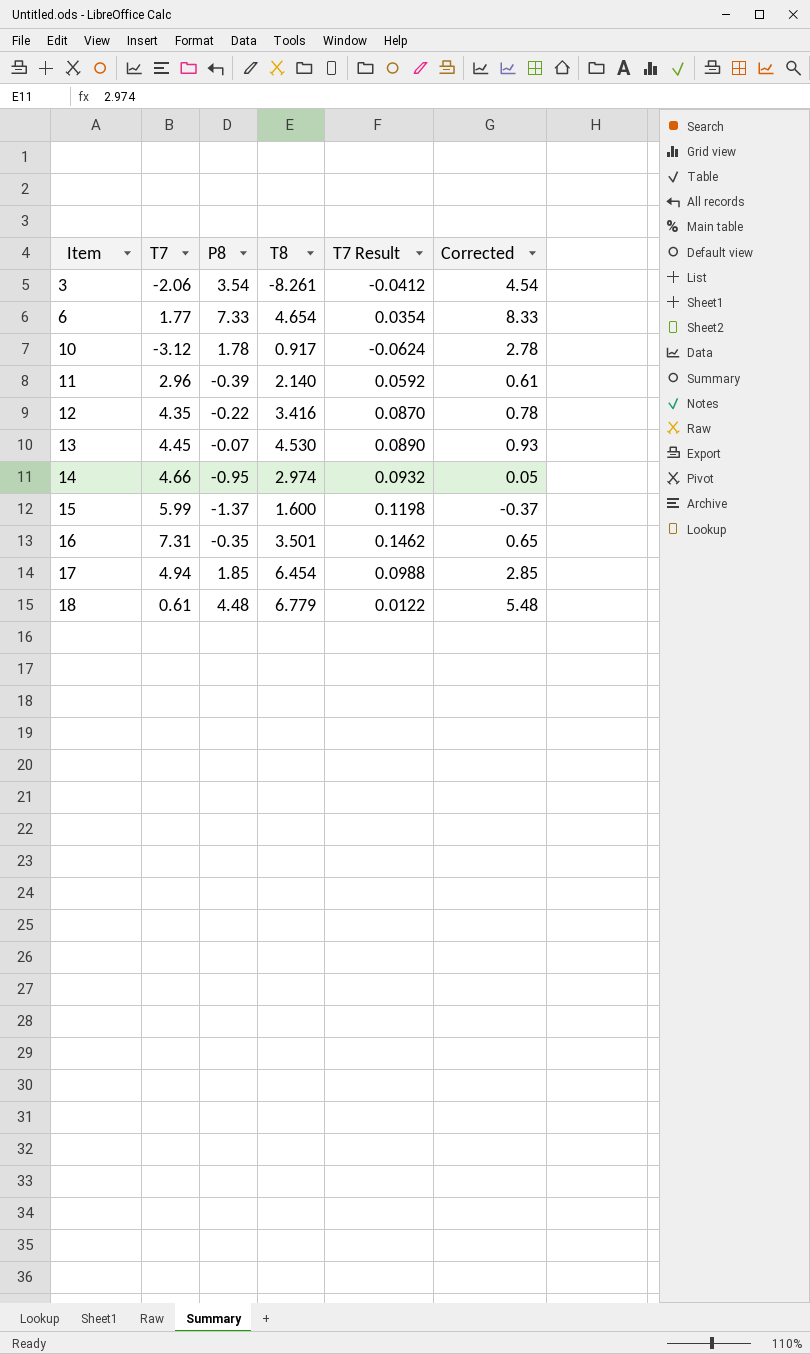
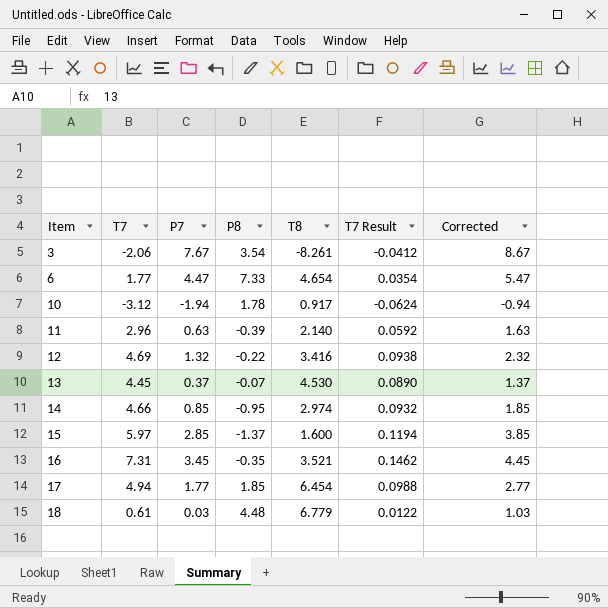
column P7 | position: none -> 3
column Corrected | formula: [P8] + 1 -> [P7] + 1
12 | T7: 4.35 -> 4.69
12 | T7 Result: 0.0870 -> 0.0938
15 | T7: 5.99 -> 5.97
15 | T7 Result: 0.1198 -> 0.1194
16 | T8: 3.501 -> 3.521

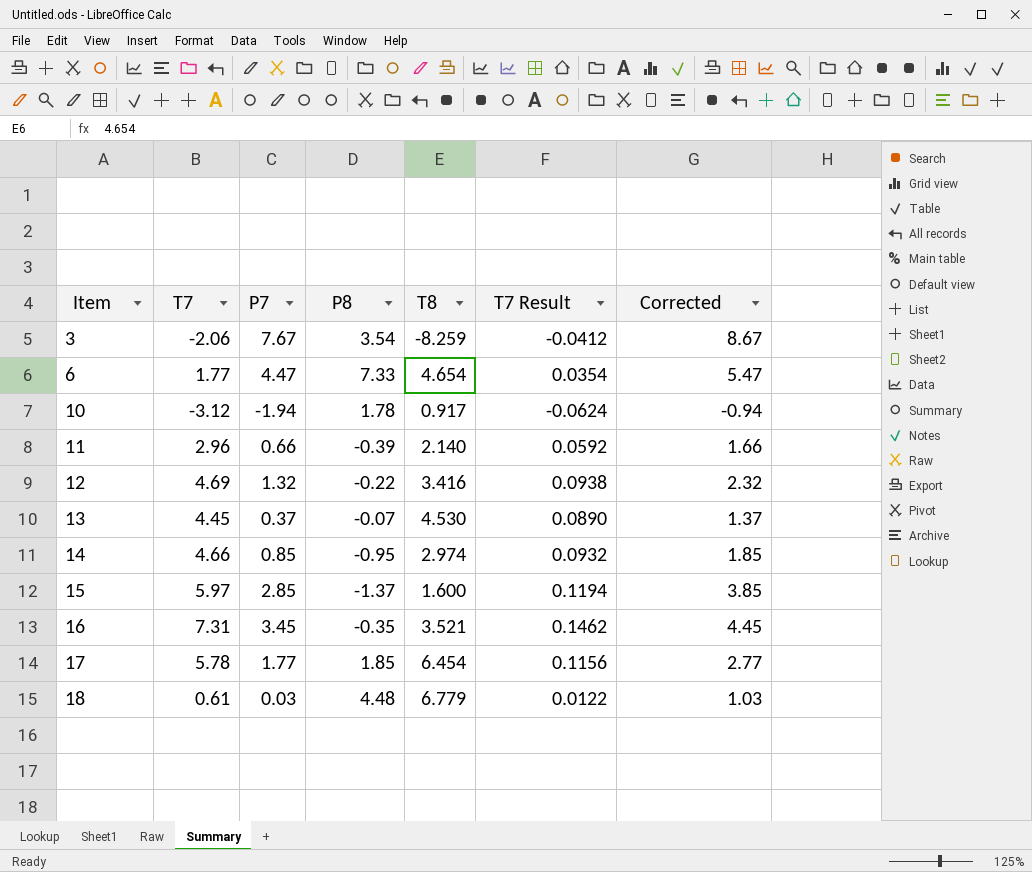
3 | T8: -8.261 -> -8.259
11 | P7: 0.63 -> 0.66
11 | Corrected: 1.63 -> 1.66
17 | T7: 4.94 -> 5.78
17 | T7 Result: 0.0988 -> 0.1156

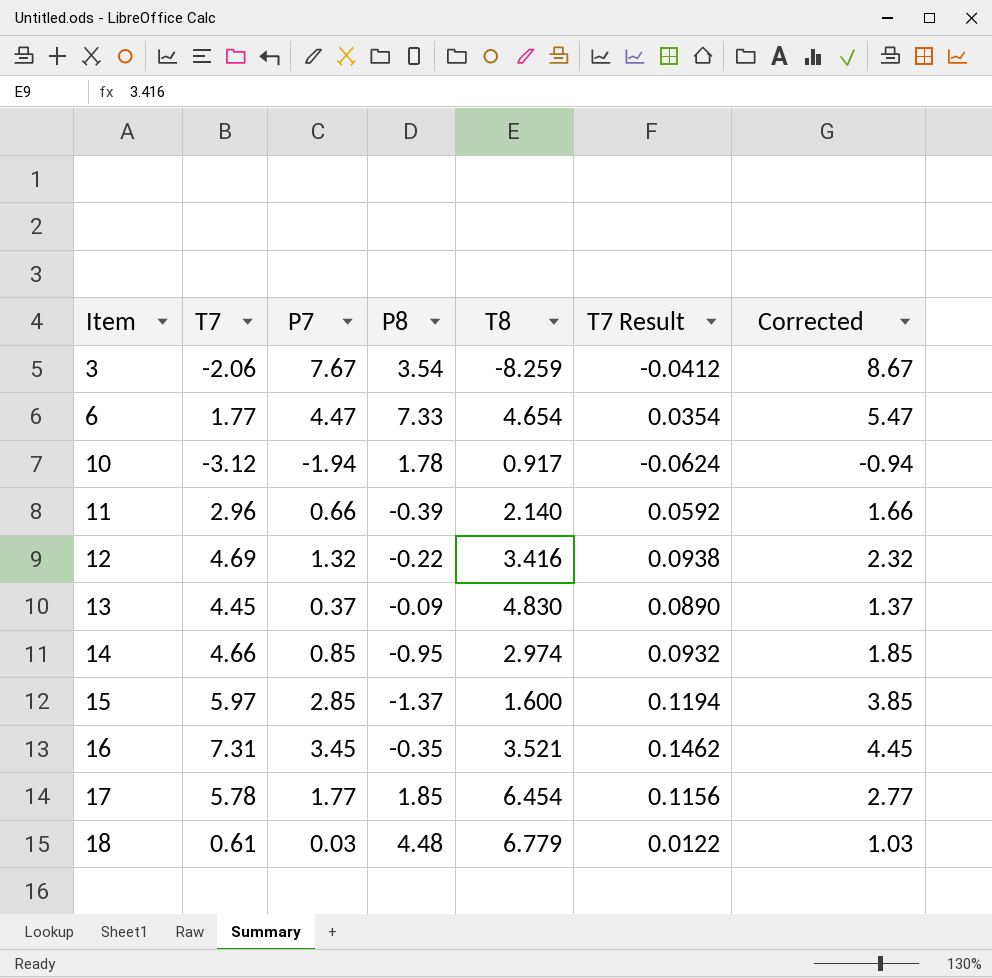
13 | P8: -0.07 -> -0.09
13 | T8: 4.530 -> 4.830

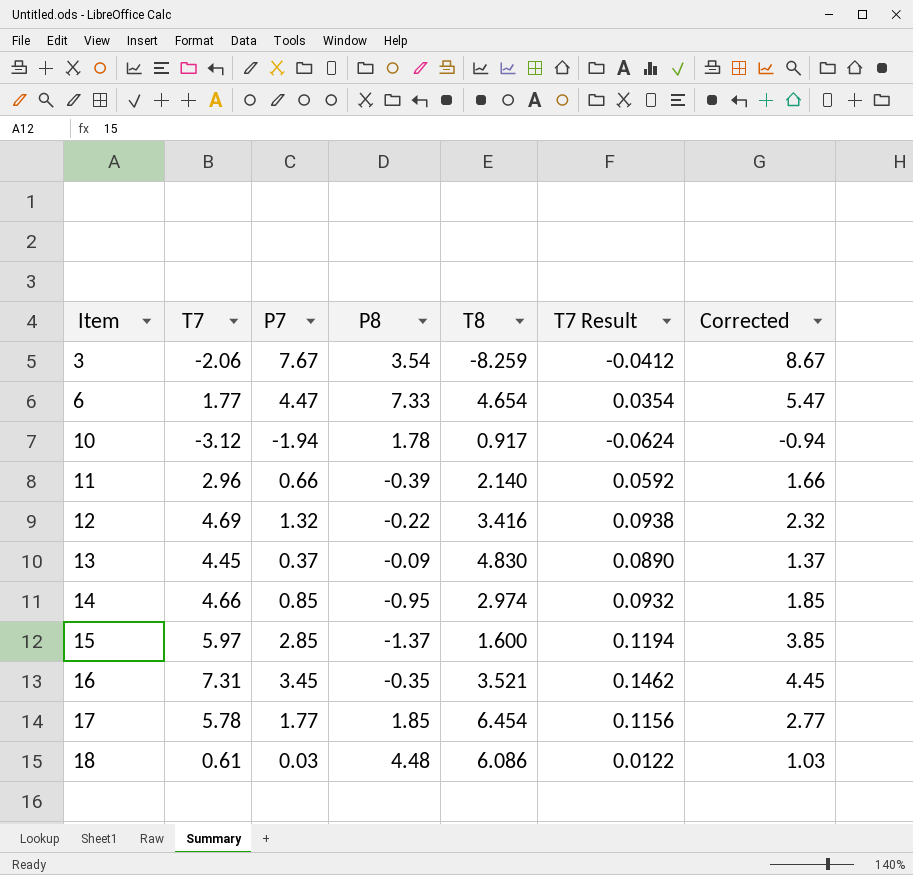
18 | T8: 6.779 -> 6.086

